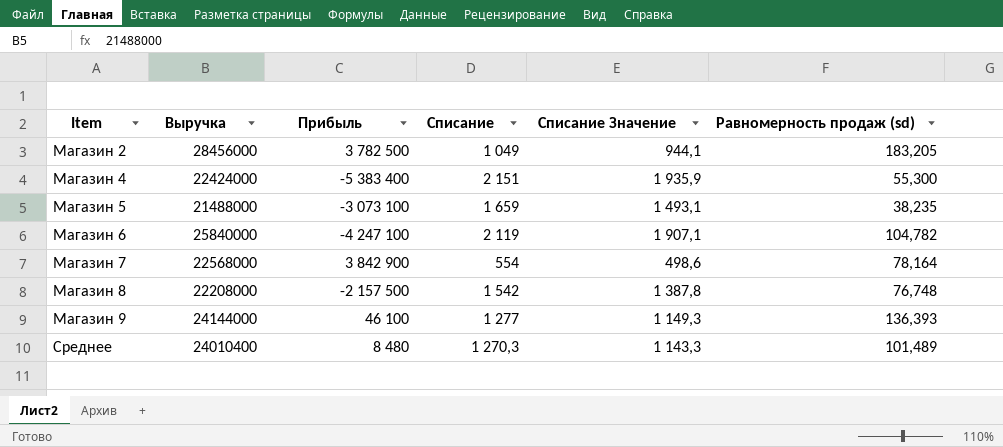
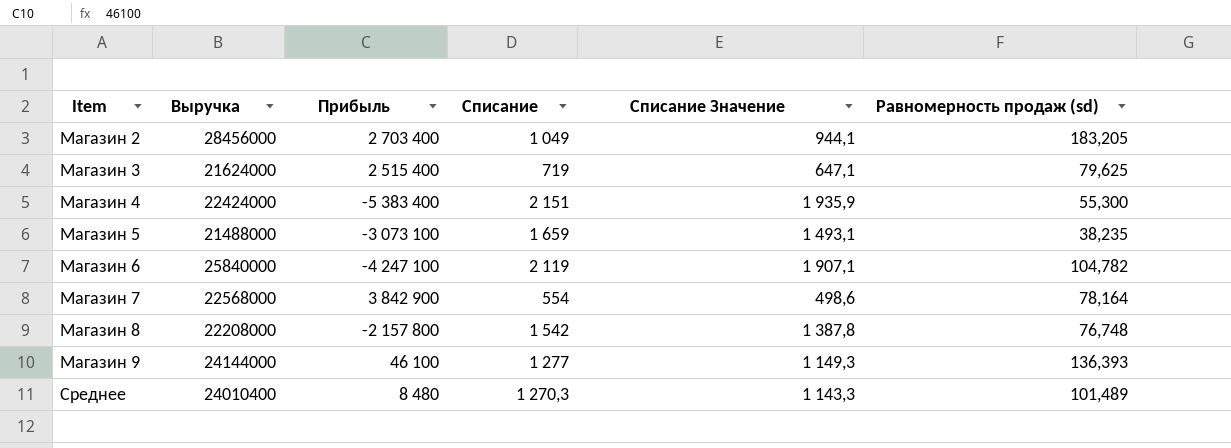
Магазин 2 | Прибыль: 3 782 500 -> 2 703 400
row Магазин 3: none -> 21624000 | 2 515 400 | 719 | 647,1 | 79,625
Магазин 8 | Прибыль: -2 157 500 -> -2 157 800

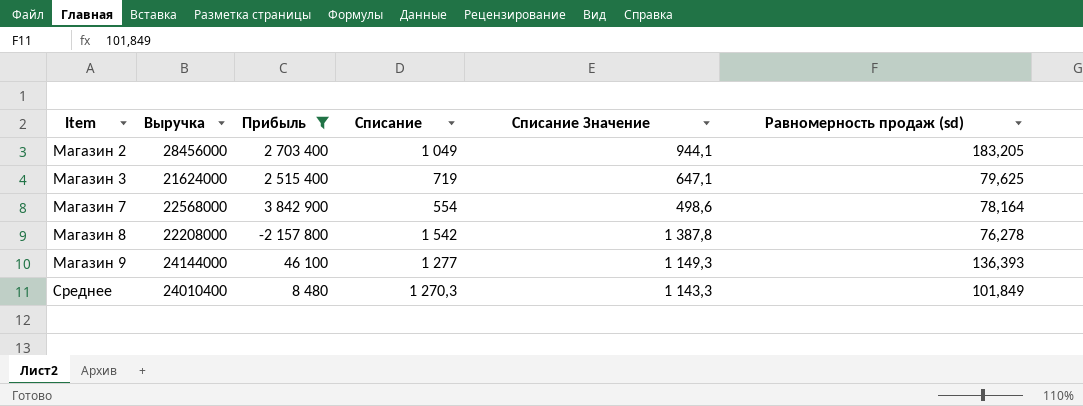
filter: none -> Прибыль >= -2 157 800
Магазин 8 | Равномерность продаж (sd): 76,748 -> 76,278
Среднее | Равномерность продаж (sd): 101,489 -> 101,849

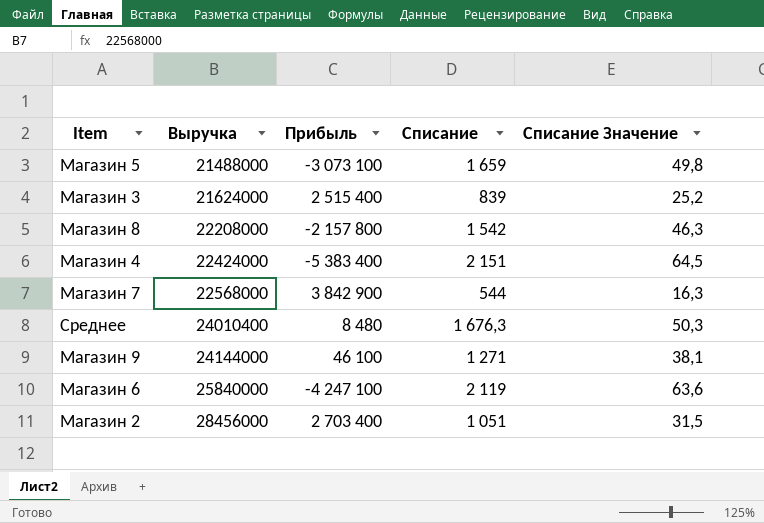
filter: Прибыль >= -2 157 800 -> none
row order: Item ascending -> Выручка ascending
column Равномерность продаж (sd) | position: 6 -> none
column Списание Значение | formula: [Списание] * 0,9 -> [Списание] * 0,03
Магазин 3 | Списание: 719 -> 839
Магазин 7 | Списание: 554 -> 544
Среднее | Списание: 1 270,3 -> 1 676,3
Магазин 9 | Списание: 1 277 -> 1 271
Магазин 2 | Списание: 1 049 -> 1 051

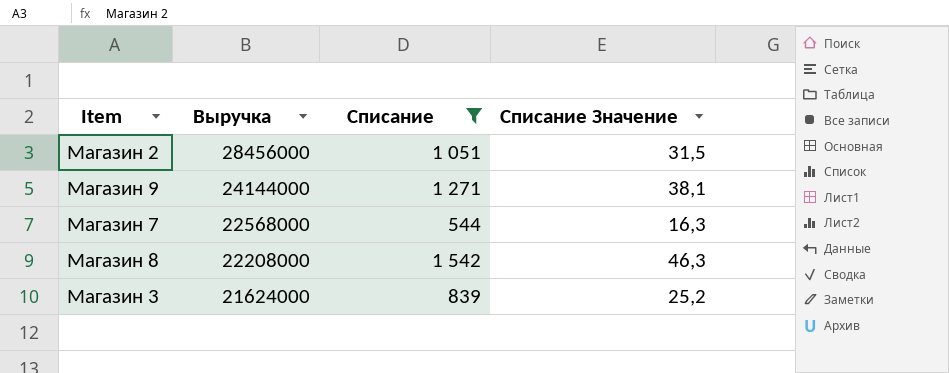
filter: none -> Списание <= 1 542
row order: Выручка ascending -> Выручка descending
column Прибыль | position: 3 -> none

